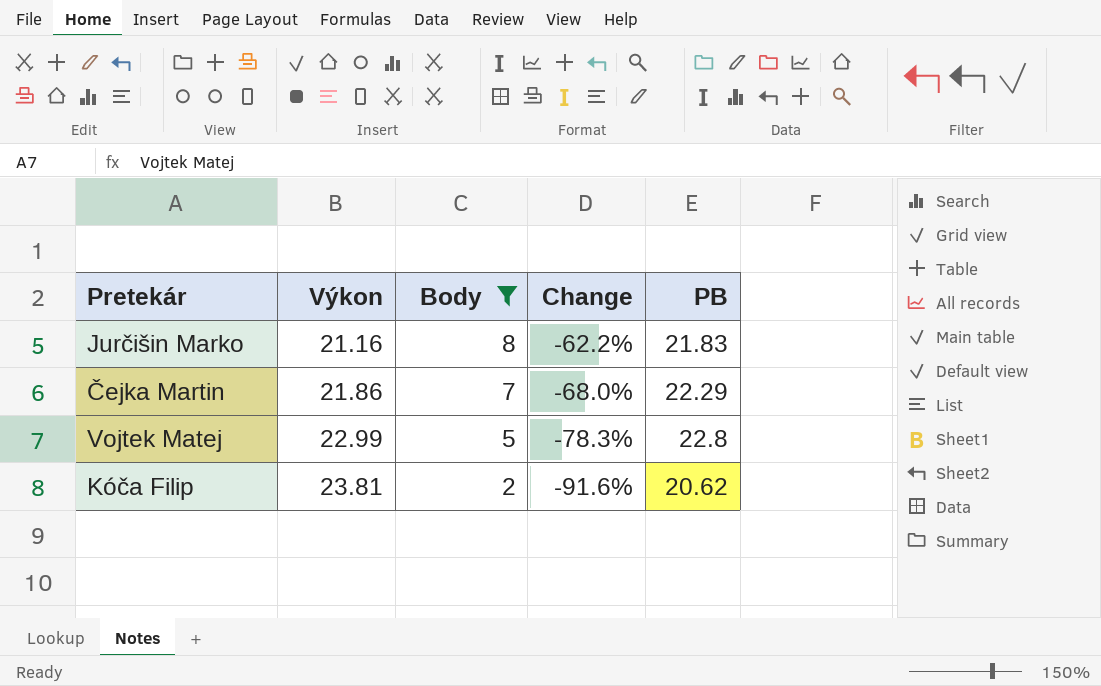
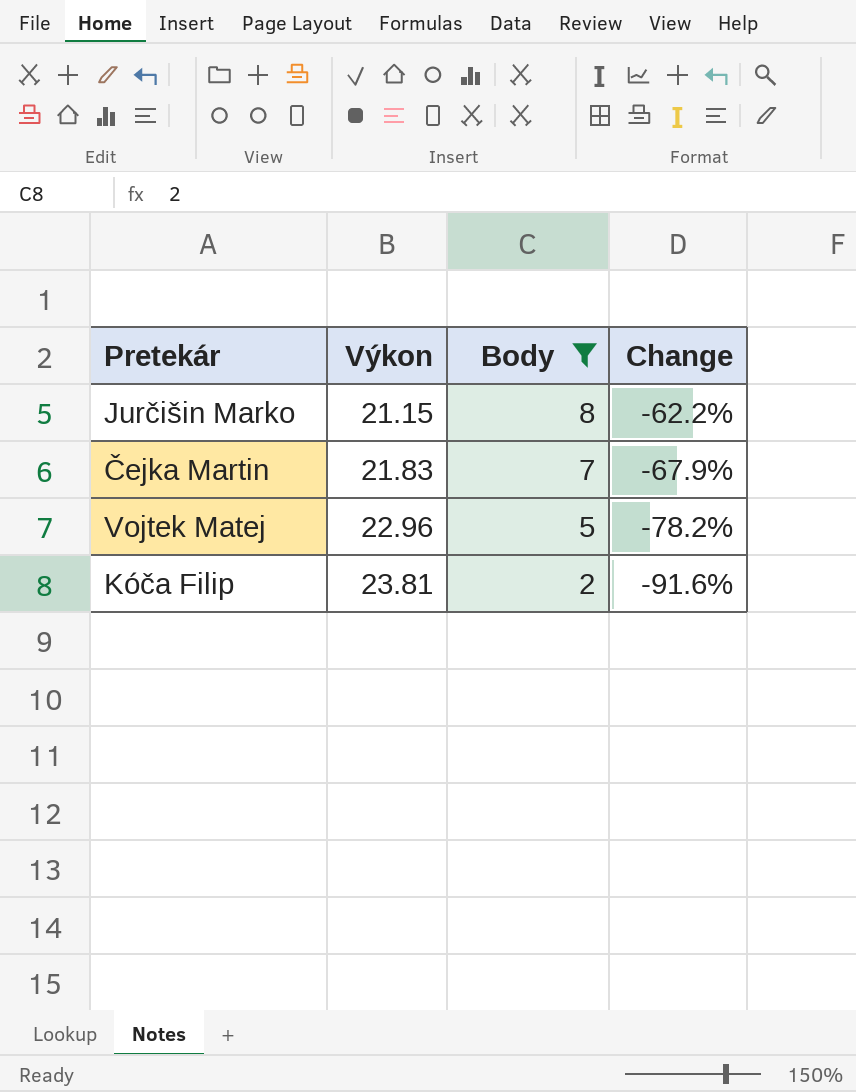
column PB | position: 5 -> none
Jurčišin Marko | Výkon: 21.16 -> 21.15
Čejka Martin | Výkon: 21.86 -> 21.83
Čejka Martin | Change: -68.0% -> -67.9%
Vojtek Matej | Výkon: 22.99 -> 22.96
Vojtek Matej | Change: -78.3% -> -78.2%

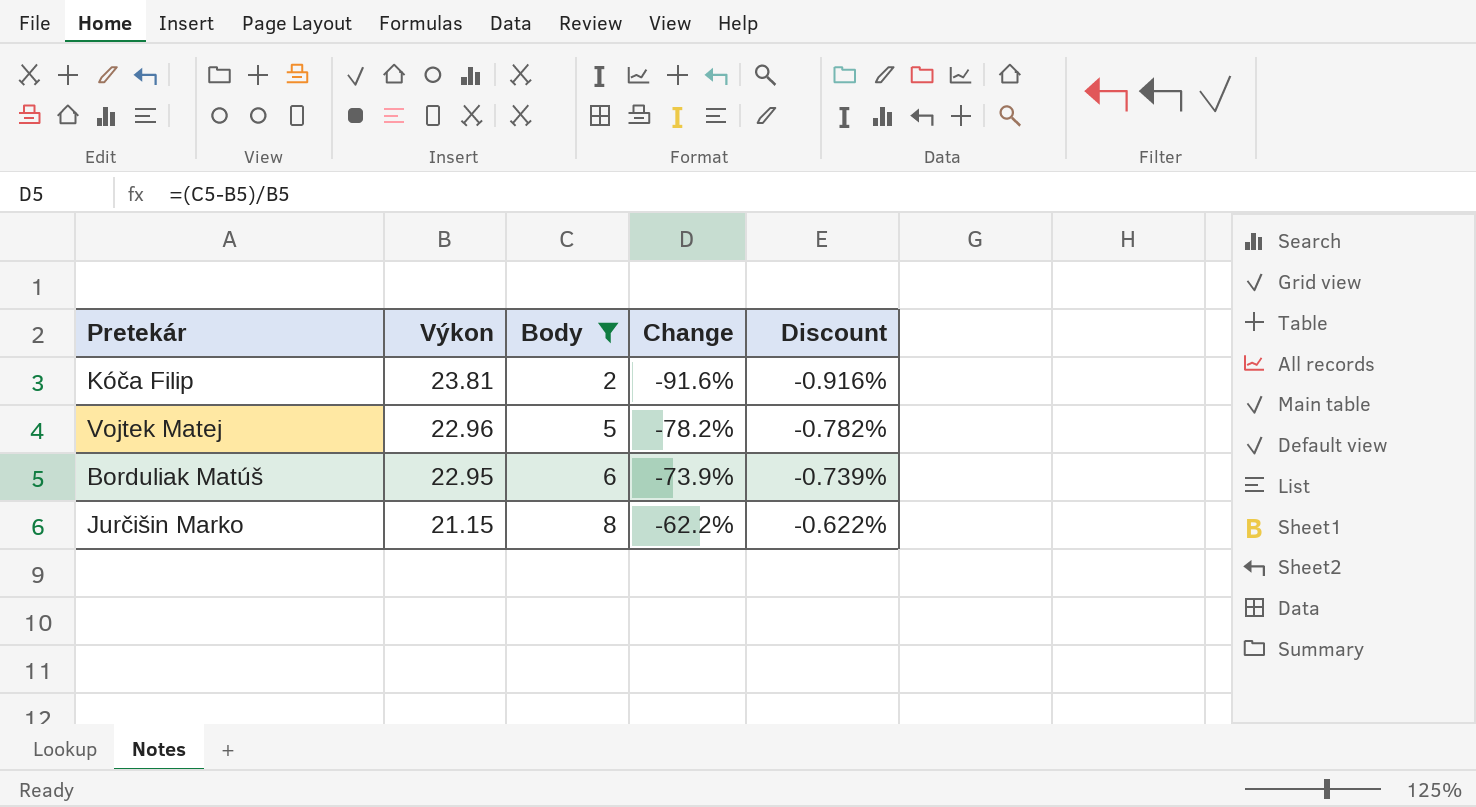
row order: Výkon ascending -> Výkon descending
column Discount | formula: none -> [Change] * 0.01
row Čejka Martin: 21.83 | 7 | -67.9% -> none
row Borduliak Matúš: none -> 22.95 | 6 | -73.9% | -0.739%

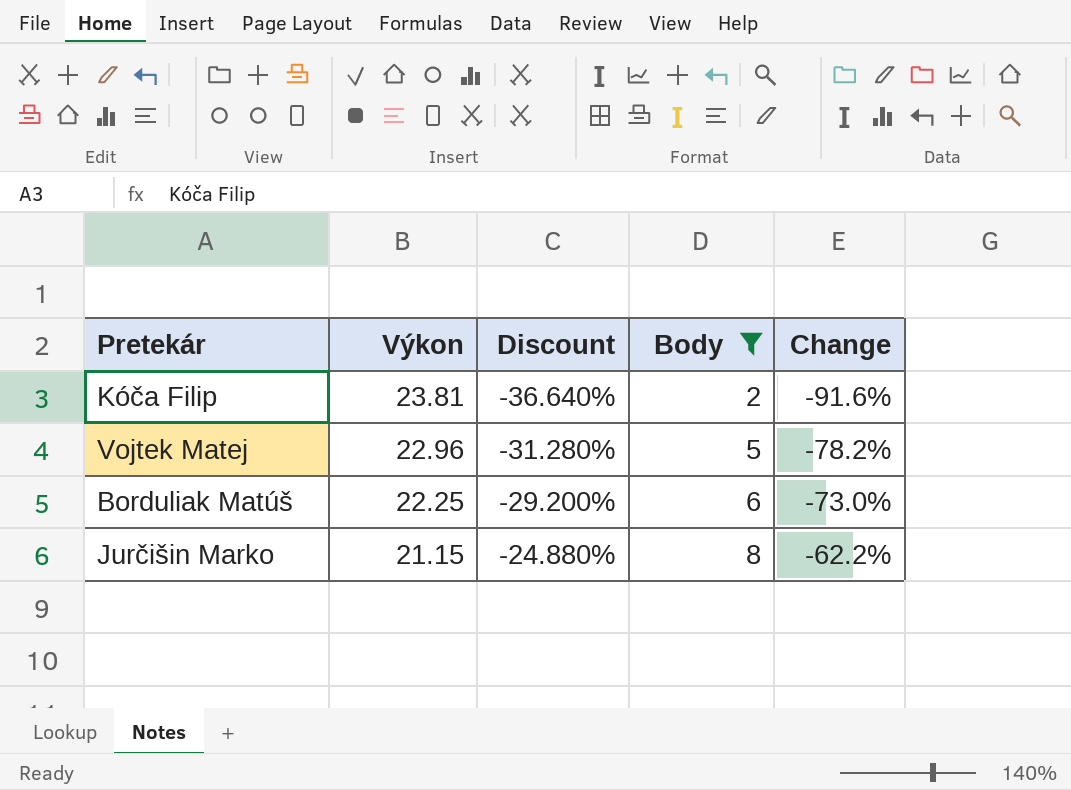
column Discount | formula: [Change] * 0.01 -> [Change] * 0.4
column Discount | position: 5 -> 3
Borduliak Matúš | Výkon: 22.95 -> 22.25
Borduliak Matúš | Change: -73.9% -> -73.0%

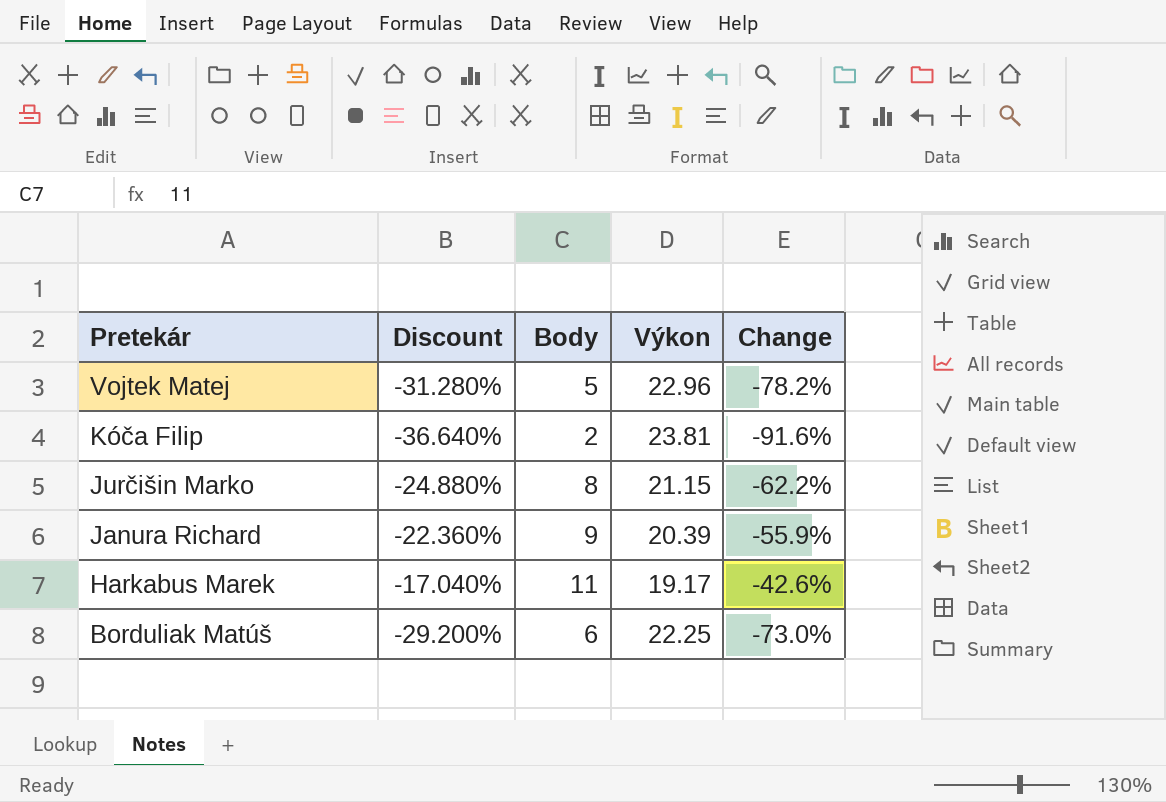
filter: Body <= 8 -> none
row order: Výkon descending -> Pretekár descending
column Výkon | position: 2 -> 4

